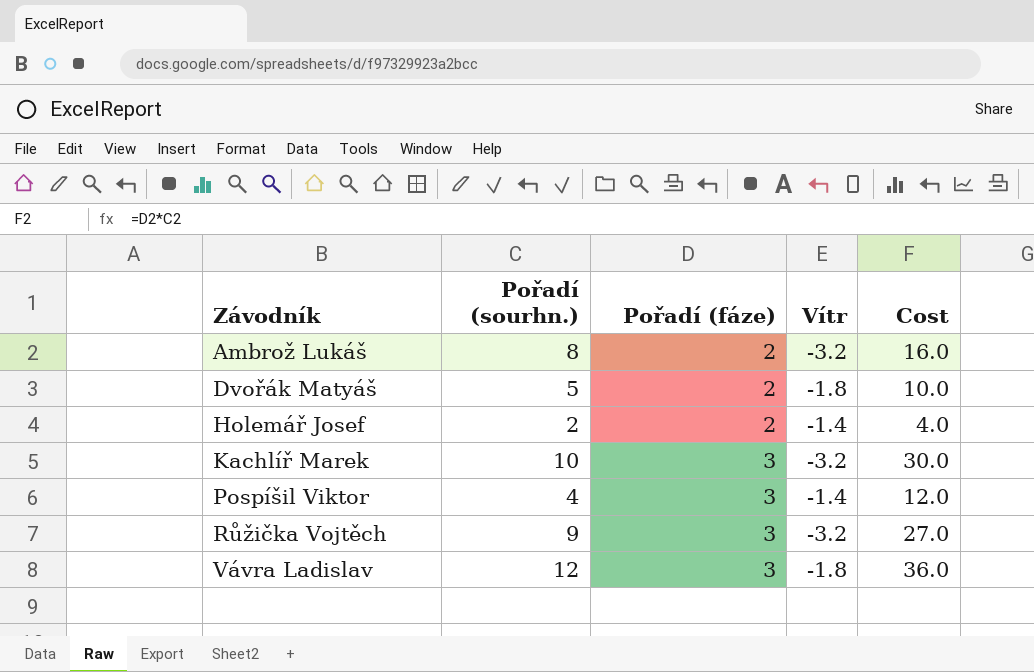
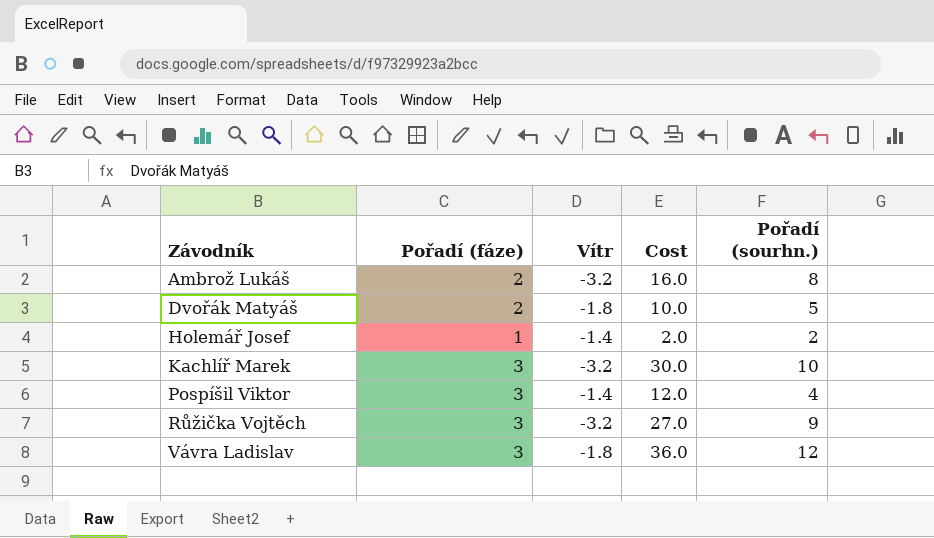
column Pořadí (sourhn.) | position: 2 -> 5
Holemář Josef | Pořadí (fáze): 2 -> 1
Holemář Josef | Cost: 4.0 -> 2.0

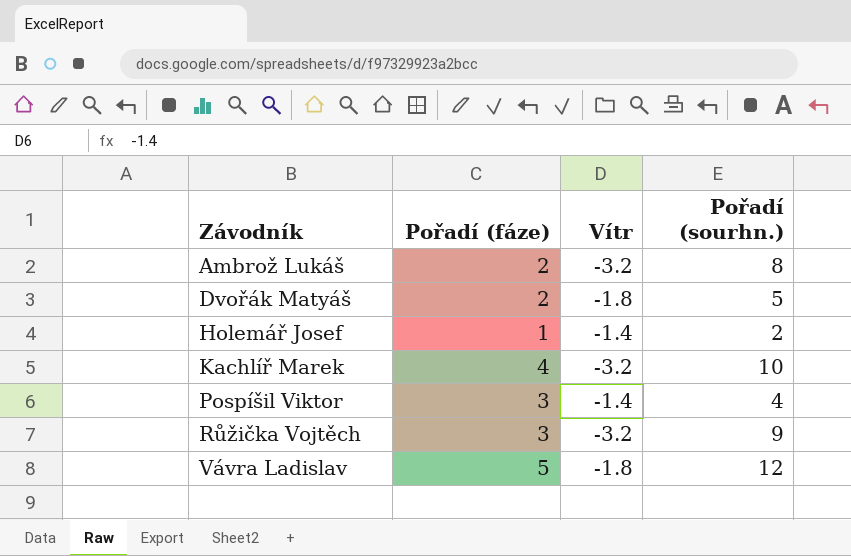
column Cost | formula: [Pořadí (fáze)] * [Pořadí (sourhn.)] -> none
Kachlíř Marek | Pořadí (fáze): 3 -> 4
Vávra Ladislav | Pořadí (fáze): 3 -> 5

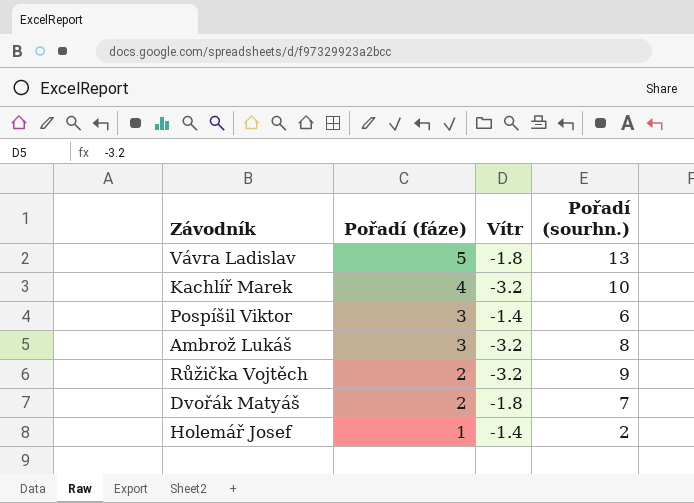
row order: Závodník ascending -> Pořadí (fáze) descending
Vávra Ladislav | Pořadí (sourhn.): 12 -> 13
Pospíšil Viktor | Pořadí (sourhn.): 4 -> 6
Ambrož Lukáš | Pořadí (fáze): 2 -> 3
Růžička Vojtěch | Pořadí (fáze): 3 -> 2
Dvořák Matyáš | Pořadí (sourhn.): 5 -> 7

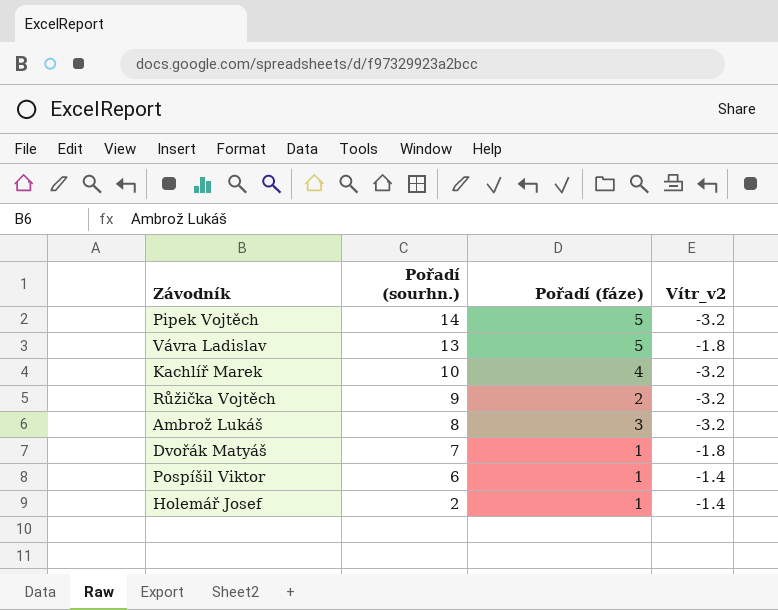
row order: Pořadí (fáze) descending -> Pořadí (sourhn.) descending
column Pořadí (sourhn.) | position: 4 -> 2
column name: Vítr -> Vítr_v2
row Pipek Vojtěch: none -> 14 | 5 | -3.2
Dvořák Matyáš | Pořadí (fáze): 2 -> 1
Pospíšil Viktor | Pořadí (fáze): 3 -> 1

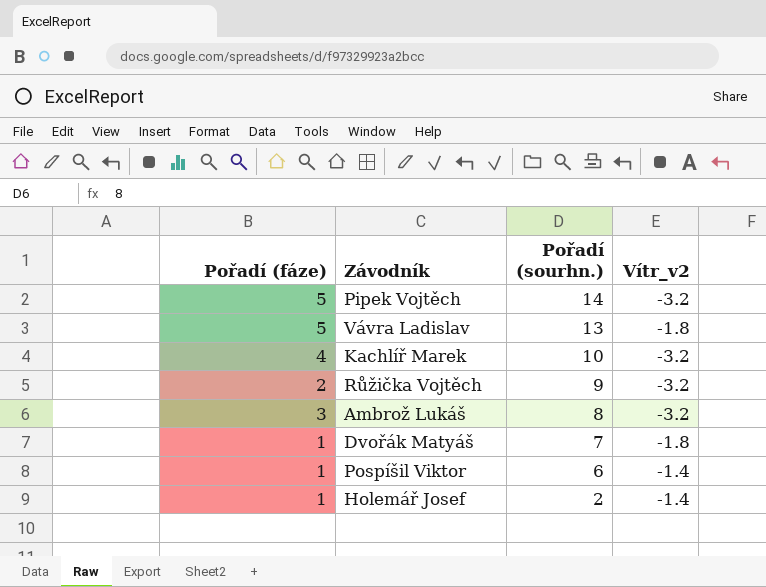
column Pořadí (fáze) | position: 3 -> 1

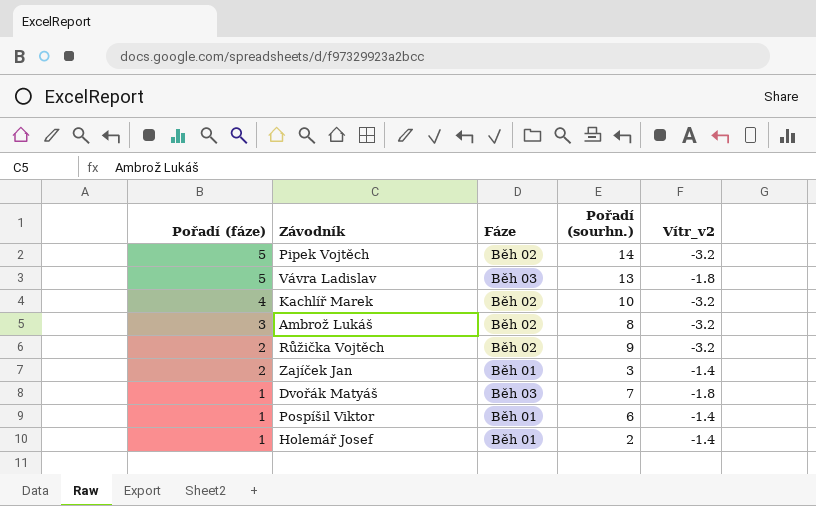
row order: Pořadí (sourhn.) descending -> Pořadí (fáze) descending
column Fáze | position: none -> 3
row Zajíček Jan: none -> 2 | Běh 01 | 3 | -1.4

